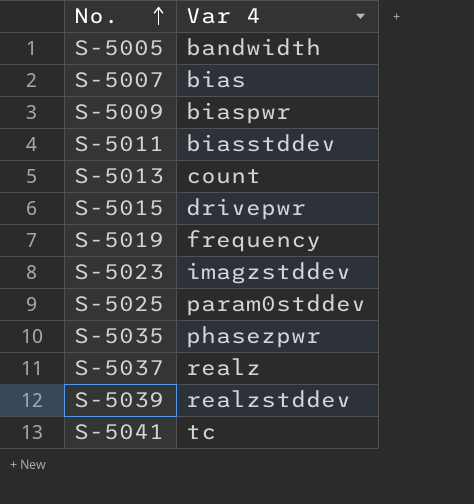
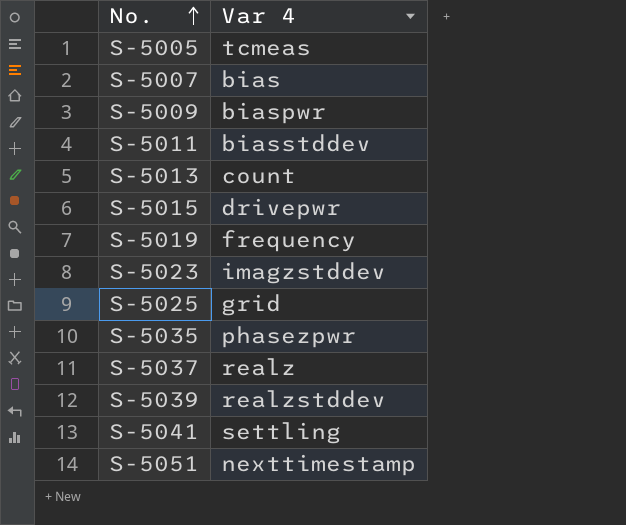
S-5005 | Var 4: bandwidth -> tcmeas
S-5025 | Var 4: param0stddev -> grid
S-5041 | Var 4: tc -> settling
row S-5051: none -> nexttimestamp

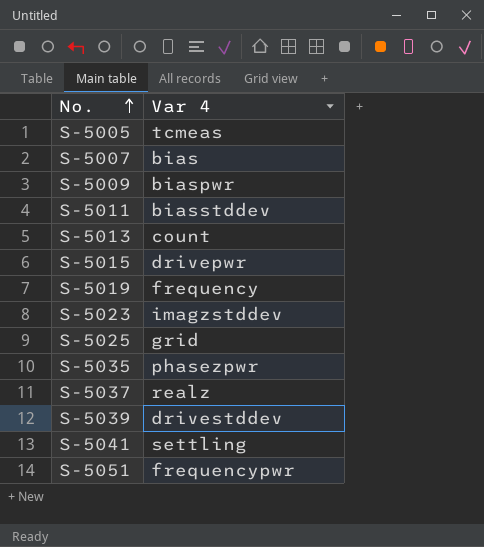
S-5039 | Var 4: realzstddev -> drivestddev
S-5051 | Var 4: nexttimestamp -> frequencypwr

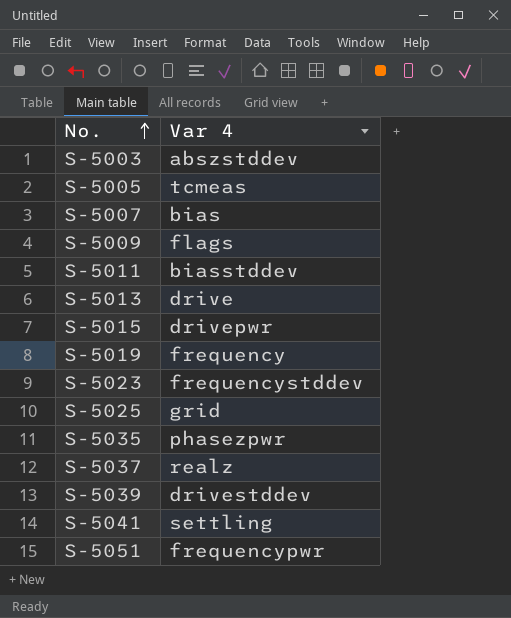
row S-5003: none -> abszstddev
S-5009 | Var 4: biaspwr -> flags
S-5013 | Var 4: count -> drive
S-5023 | Var 4: imagzstddev -> frequencystddev

